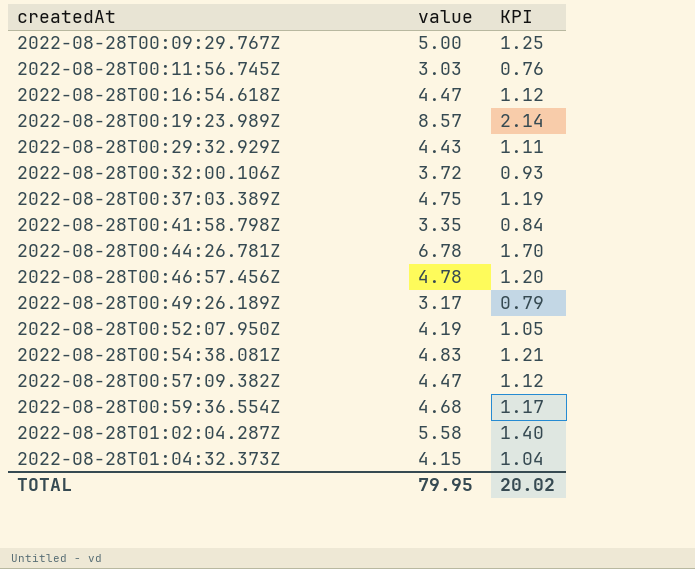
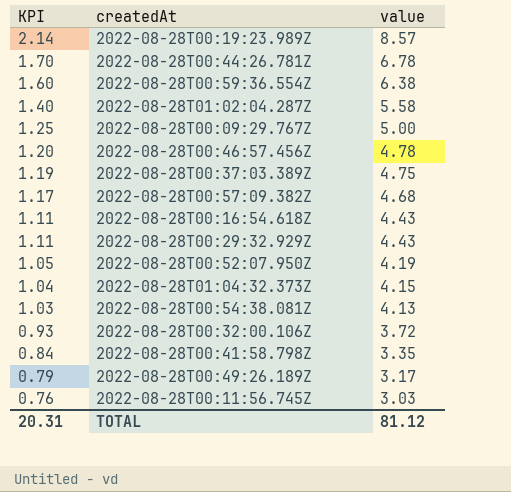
row order: createdAt ascending -> KPI descending
column KPI | position: 3 -> 1
2022-08-28T00:59:36.554Z | KPI: 1.17 -> 1.60
2022-08-28T00:59:36.554Z | value: 4.68 -> 6.38
2022-08-28T00:57:09.382Z | KPI: 1.12 -> 1.17
2022-08-28T00:57:09.382Z | value: 4.47 -> 4.68
2022-08-28T00:16:54.618Z | KPI: 1.12 -> 1.11
2022-08-28T00:16:54.618Z | value: 4.47 -> 4.43
2022-08-28T00:54:38.081Z | KPI: 1.21 -> 1.03
2022-08-28T00:54:38.081Z | value: 4.83 -> 4.13
TOTAL | KPI: 20.02 -> 20.31
TOTAL | value: 79.95 -> 81.12

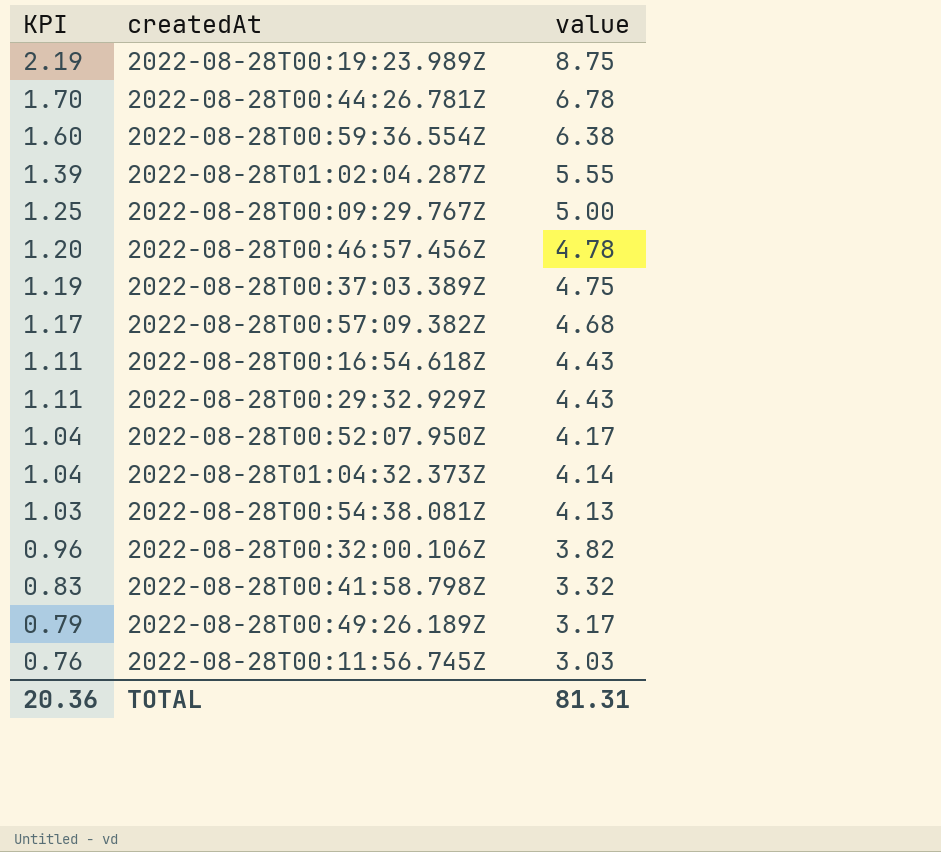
2022-08-28T00:19:23.989Z | KPI: 2.14 -> 2.19
2022-08-28T00:19:23.989Z | value: 8.57 -> 8.75
2022-08-28T01:02:04.287Z | KPI: 1.40 -> 1.39
2022-08-28T01:02:04.287Z | value: 5.58 -> 5.55
2022-08-28T00:52:07.950Z | KPI: 1.05 -> 1.04
2022-08-28T00:52:07.950Z | value: 4.19 -> 4.17
2022-08-28T01:04:32.373Z | value: 4.15 -> 4.14
2022-08-28T00:32:00.106Z | KPI: 0.93 -> 0.96
2022-08-28T00:32:00.106Z | value: 3.72 -> 3.82
2022-08-28T00:41:58.798Z | KPI: 0.84 -> 0.83
2022-08-28T00:41:58.798Z | value: 3.35 -> 3.32
TOTAL | KPI: 20.31 -> 20.36
TOTAL | value: 81.12 -> 81.31

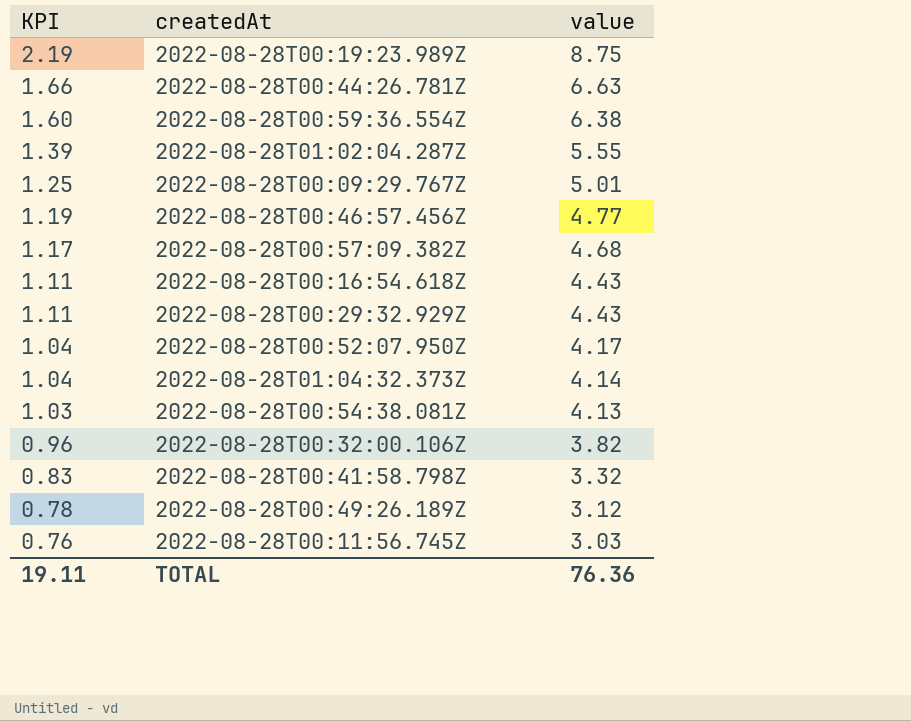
row 2022-08-28T00:37:03.389Z: 1.19 | 4.75 -> none
2022-08-28T00:44:26.781Z | KPI: 1.70 -> 1.66
2022-08-28T00:44:26.781Z | value: 6.78 -> 6.63
2022-08-28T00:09:29.767Z | value: 5.00 -> 5.01
2022-08-28T00:46:57.456Z | KPI: 1.20 -> 1.19
2022-08-28T00:46:57.456Z | value: 4.78 -> 4.77
2022-08-28T00:49:26.189Z | KPI: 0.79 -> 0.78
2022-08-28T00:49:26.189Z | value: 3.17 -> 3.12
TOTAL | KPI: 20.36 -> 19.11
TOTAL | value: 81.31 -> 76.36

